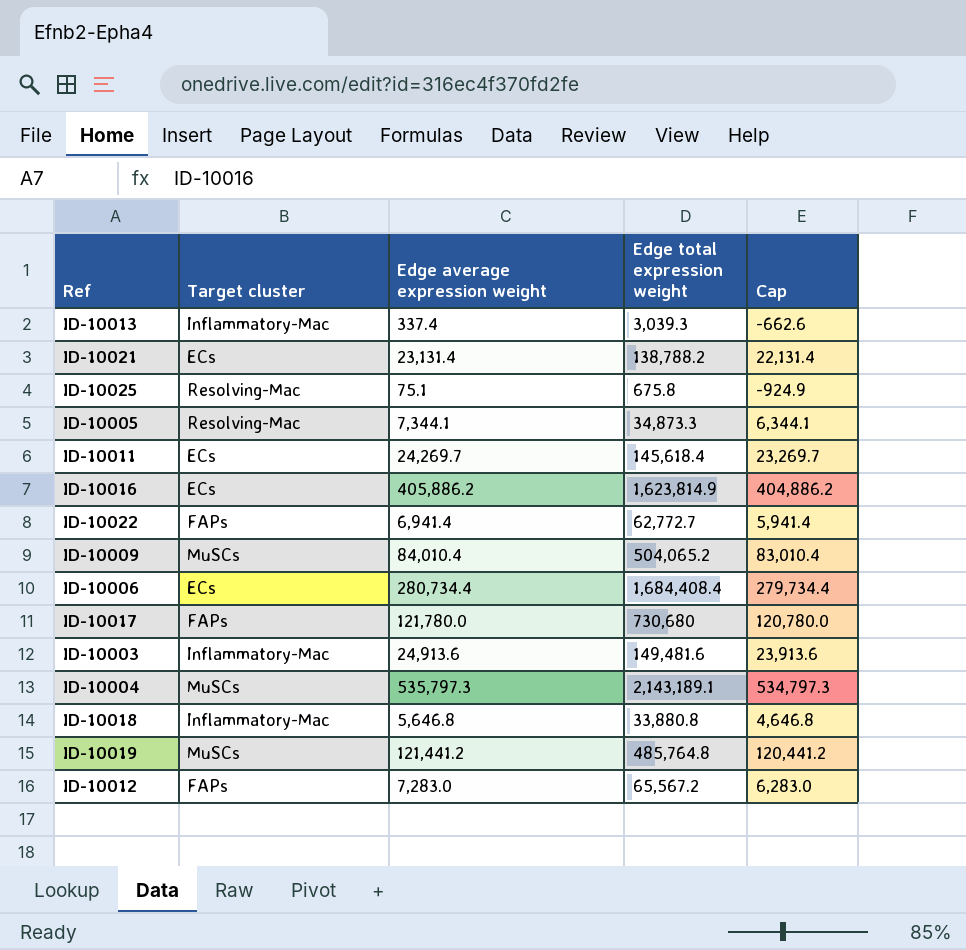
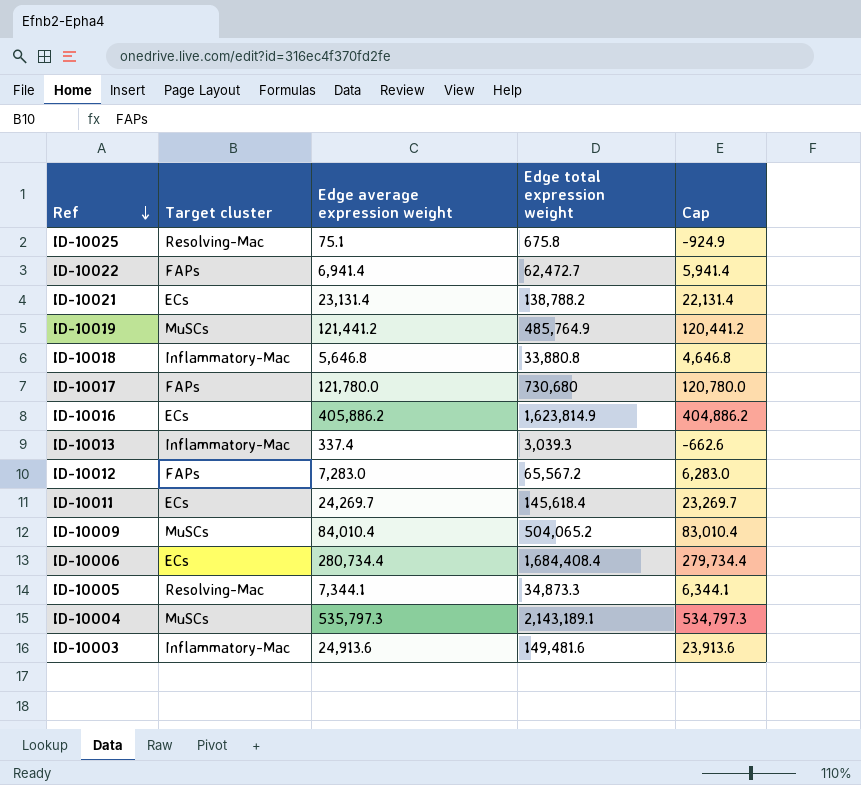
row order: none -> Ref descending
ID-10022 | Edge total expression weight: 62,772.7 -> 62,472.7
ID-10019 | Edge total expression weight: 485,764.8 -> 485,764.9

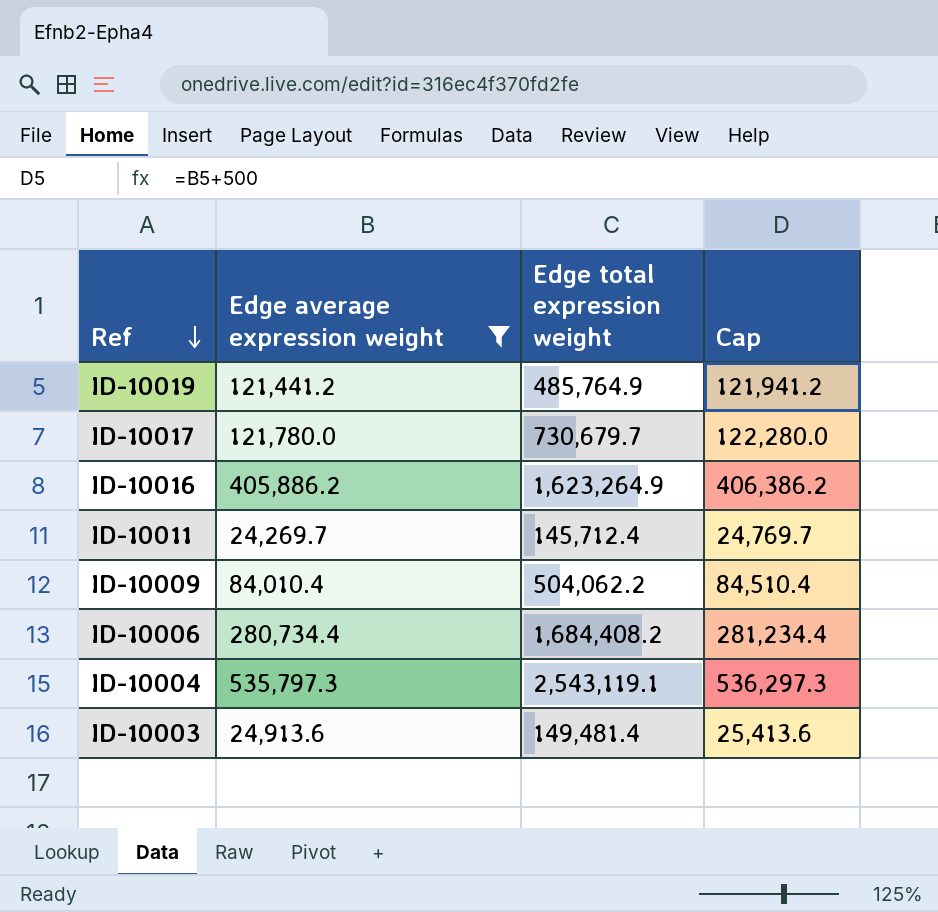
filter: none -> Edge average expression weight >= 24,269.7
column Target cluster | position: 2 -> none
column Cap | formula: [Edge average expression weight] - 1000 -> [Edge average expression weight] + 500
ID-10017 | Edge total expression weight: 730,680 -> 730,679.7
ID-10016 | Edge total expression weight: 1,623,814.9 -> 1,623,264.9
ID-10011 | Edge total expression weight: 145,618.4 -> 145,712.4
ID-10009 | Edge total expression weight: 504,065.2 -> 504,062.2
ID-10006 | Edge total expression weight: 1,684,408.4 -> 1,684,408.2
ID-10004 | Edge total expression weight: 2,143,189.1 -> 2,543,119.1
ID-10003 | Edge total expression weight: 149,481.6 -> 149,481.4

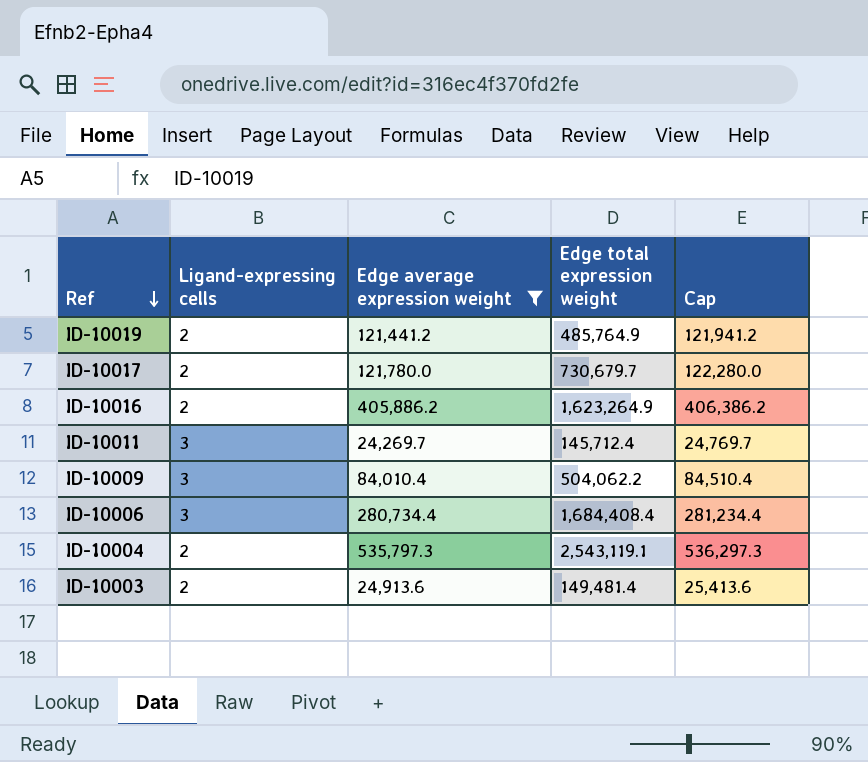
column Ligand-expressing cells | position: none -> 2
ID-10006 | Edge total expression weight: 1,684,408.2 -> 1,684,408.4

